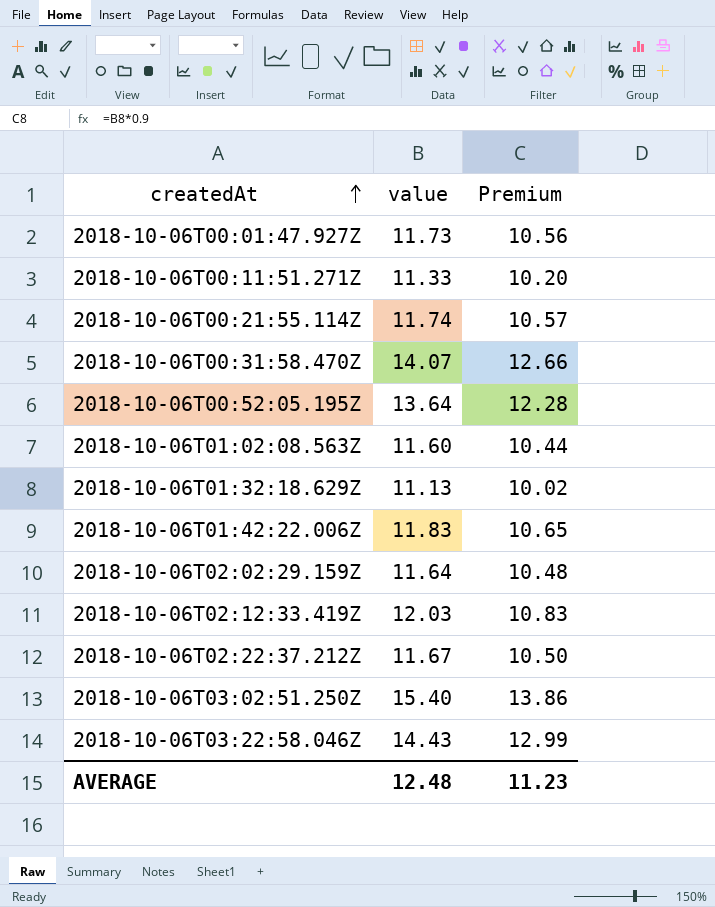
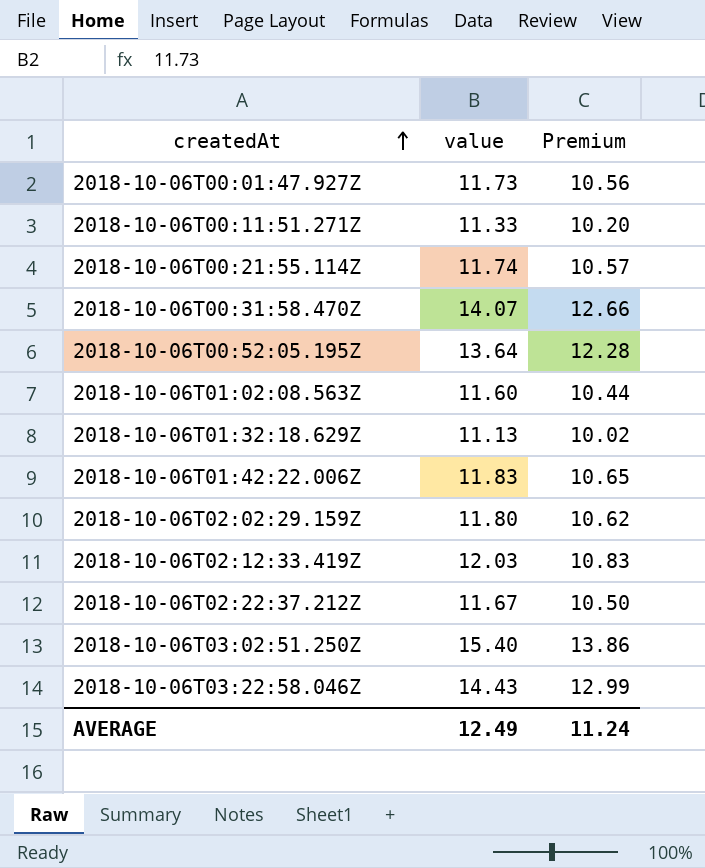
2018-10-06T02:02:29.159Z | value: 11.64 -> 11.80
2018-10-06T02:02:29.159Z | Premium: 10.48 -> 10.62
AVERAGE | value: 12.48 -> 12.49
AVERAGE | Premium: 11.23 -> 11.24

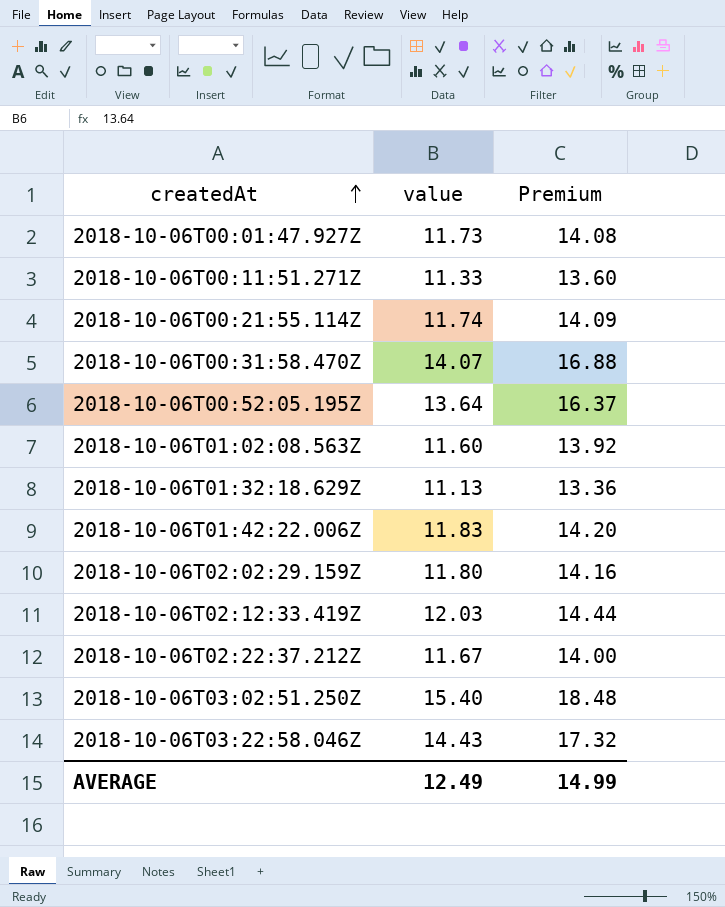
column Premium | formula: [value] * 0.9 -> [value] * 1.2
AVERAGE | Premium: 11.24 -> 14.99

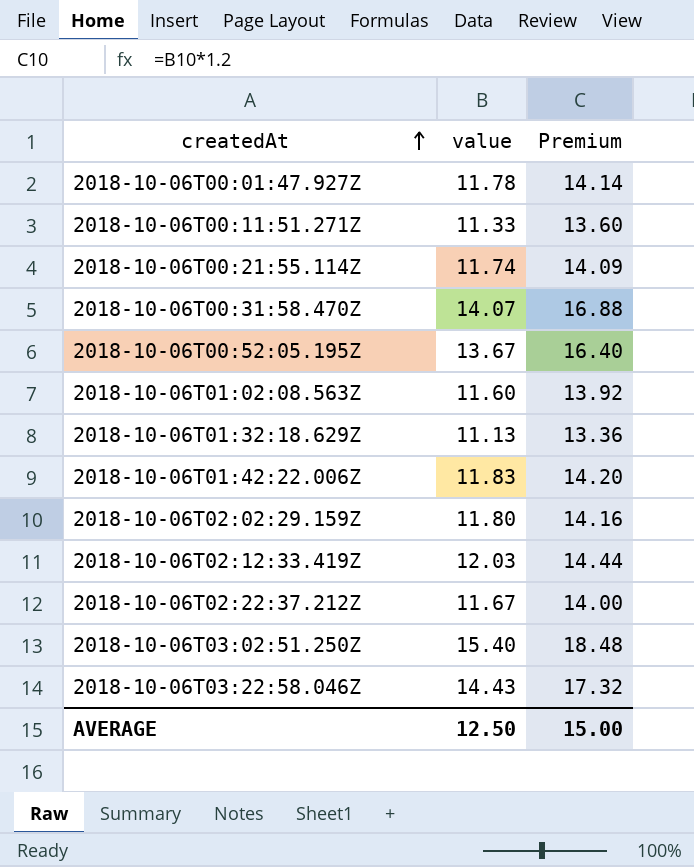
2018-10-06T00:01:47.927Z | value: 11.73 -> 11.78
2018-10-06T00:01:47.927Z | Premium: 14.08 -> 14.14
2018-10-06T00:52:05.195Z | value: 13.64 -> 13.67
2018-10-06T00:52:05.195Z | Premium: 16.37 -> 16.40
AVERAGE | value: 12.49 -> 12.50
AVERAGE | Premium: 14.99 -> 15.00

